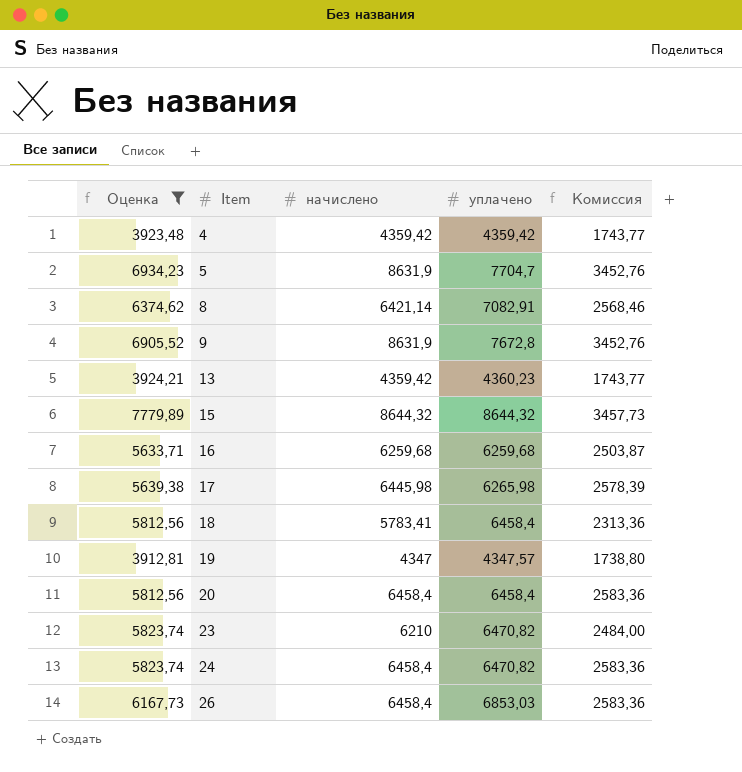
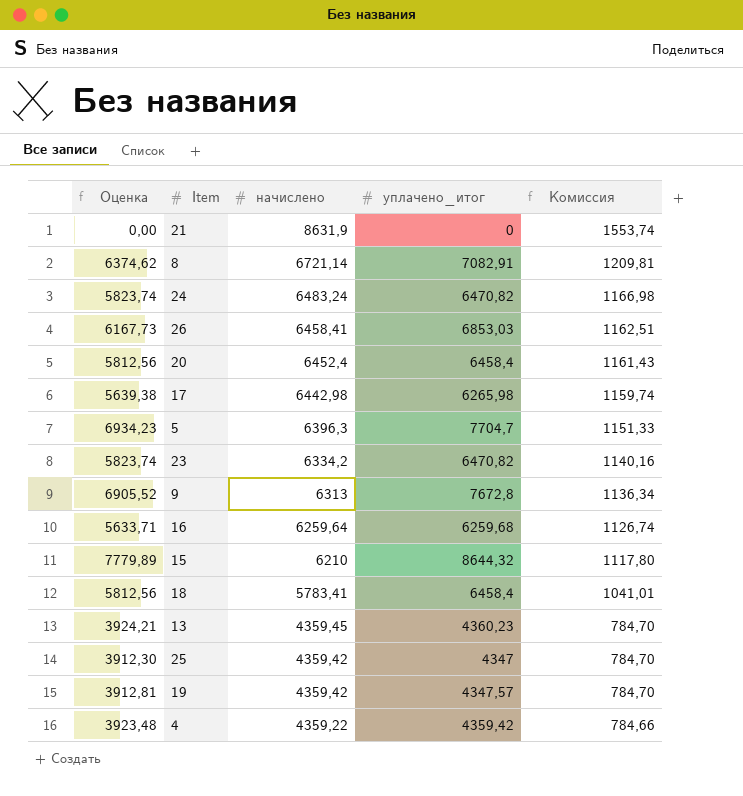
filter: Оценка >= 3912,81 -> none
row order: Item ascending -> начислено descending
column name: уплачено -> уплачено_итог
column Комиссия | formula: [начислено] * 0,4 -> [начислено] * 0,18
8 | начислено: 6421,14 -> 6721,14
24 | начислено: 6458,4 -> 6483,24
26 | начислено: 6458,4 -> 6458,41
20 | начислено: 6458,4 -> 6452,4
17 | начислено: 6445,98 -> 6442,98
5 | начислено: 8631,9 -> 6396,3
23 | начислено: 6210 -> 6334,2
9 | начислено: 8631,9 -> 6313
16 | начислено: 6259,68 -> 6259,64
15 | начислено: 8644,32 -> 6210
13 | начислено: 4359,42 -> 4359,45
19 | начислено: 4347 -> 4359,42
4 | начислено: 4359,42 -> 4359,22

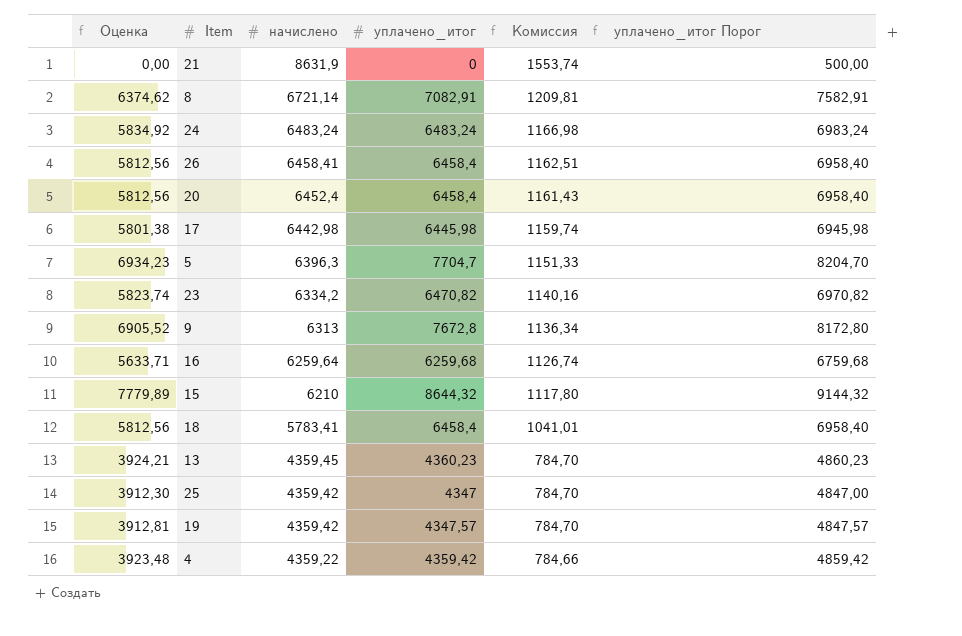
column уплачено_итог Порог | formula: none -> [уплачено_итог] + 500
24 | Оценка: 5823,74 -> 5834,92
24 | уплачено_итог: 6470,82 -> 6483,24
26 | Оценка: 6167,73 -> 5812,56
26 | уплачено_итог: 6853,03 -> 6458,4
17 | Оценка: 5639,38 -> 5801,38
17 | уплачено_итог: 6265,98 -> 6445,98

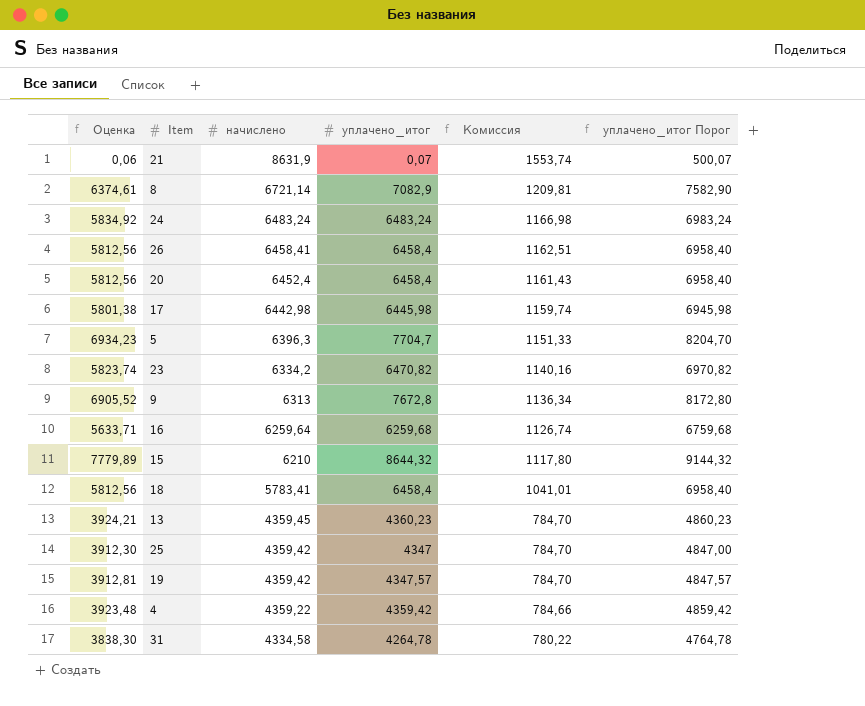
21 | Оценка: 0,00 -> 0,06
21 | уплачено_итог: 0 -> 0,07
21 | уплачено_итог Порог: 500,00 -> 500,07
8 | Оценка: 6374,62 -> 6374,61
8 | уплачено_итог: 7082,91 -> 7082,9
8 | уплачено_итог Порог: 7582,91 -> 7582,90
row 31: none -> 3838,30 | 4334,58 | 4264,78 | 780,22 | 4764,78

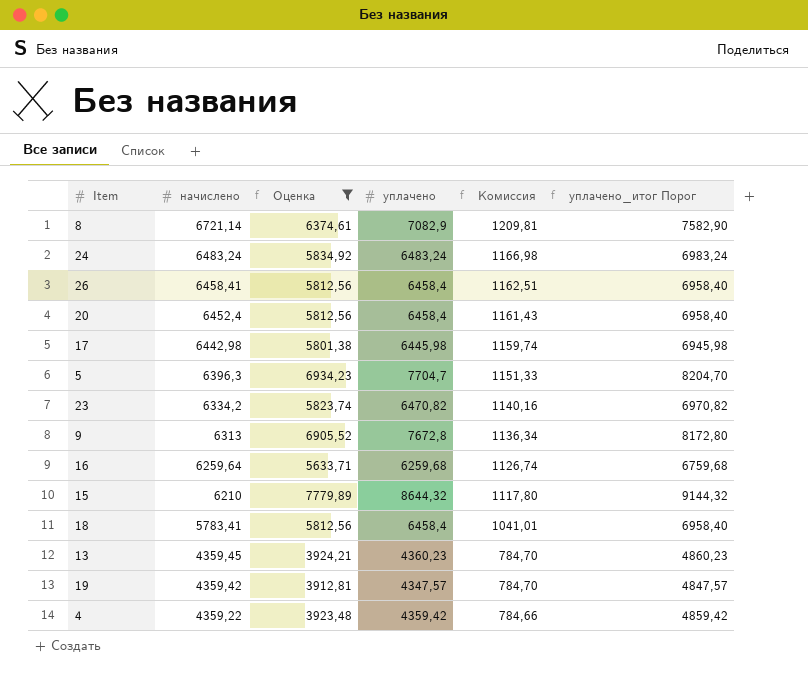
filter: none -> Оценка >= 3912,81
column Оценка | position: 1 -> 3
column name: уплачено_итог -> уплачено

